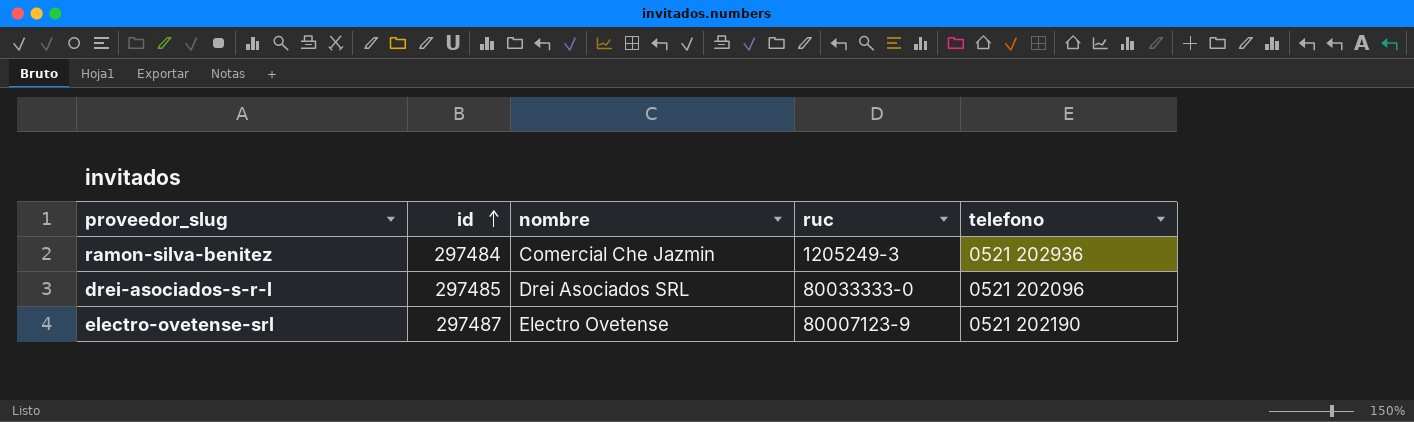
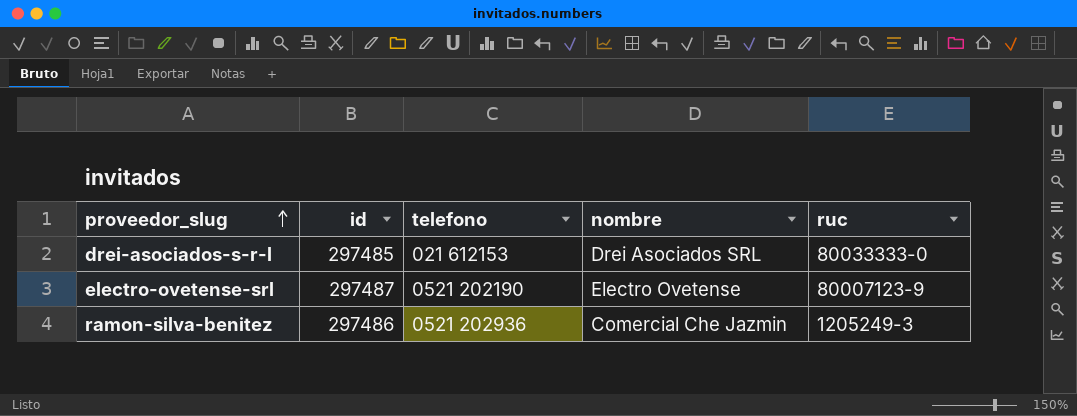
row order: id ascending -> proveedor_slug ascending
column telefono | position: 5 -> 3
drei-asociados-s-r-l | telefono: 0521 202096 -> 021 612153
ramon-silva-benitez | id: 297484 -> 297486

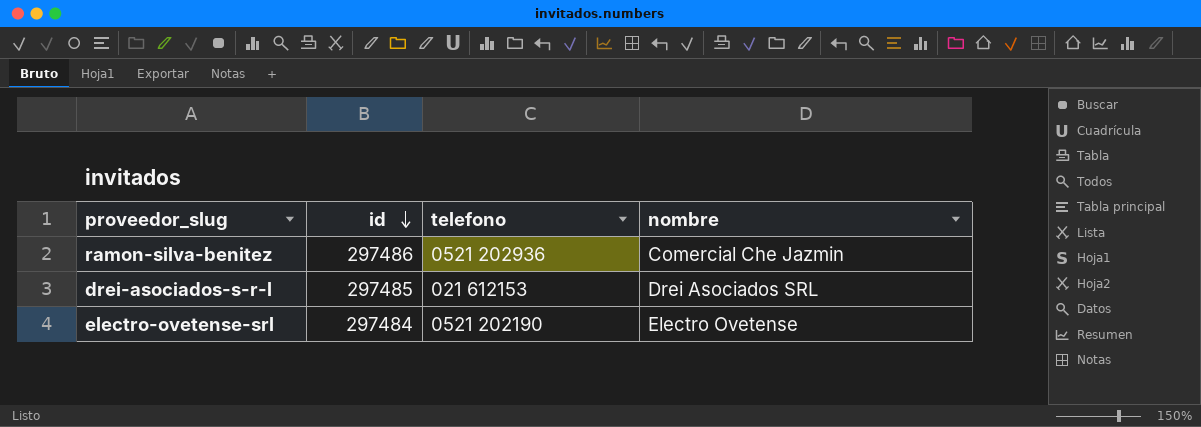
row order: proveedor_slug ascending -> id descending
column ruc | position: 5 -> none
electro-ovetense-srl | id: 297487 -> 297484

